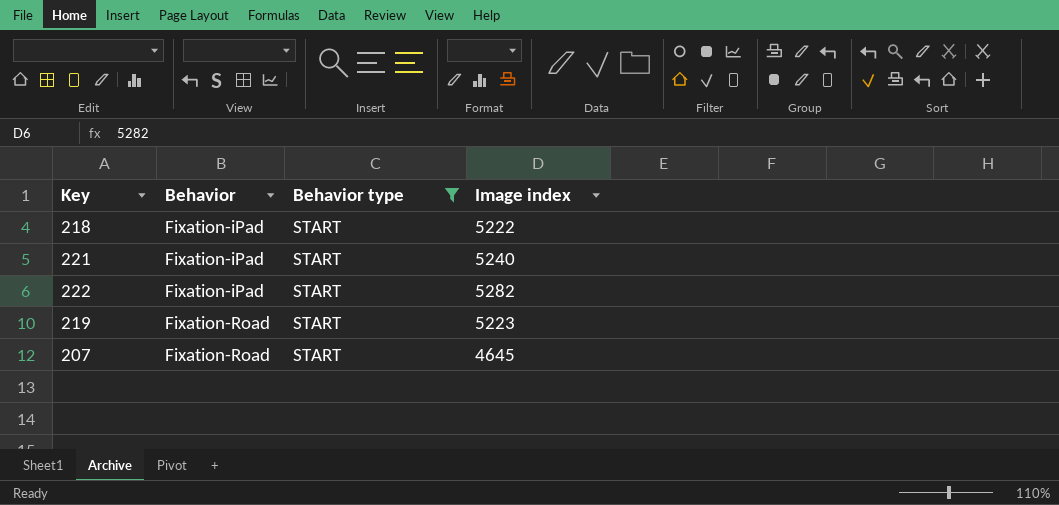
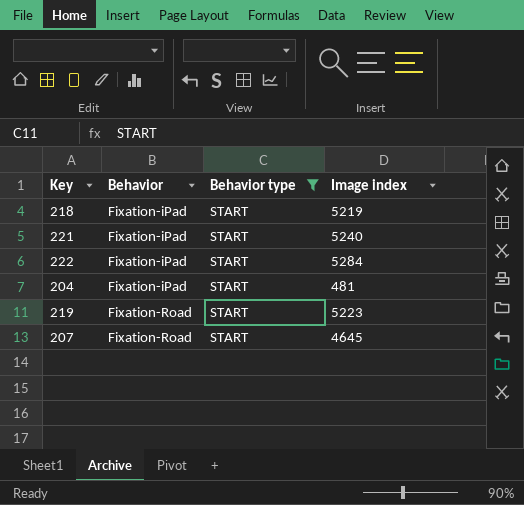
218 | Image index: 5222 -> 5219
222 | Image index: 5282 -> 5284
row 204: none -> Fixation-iPad | START | 481

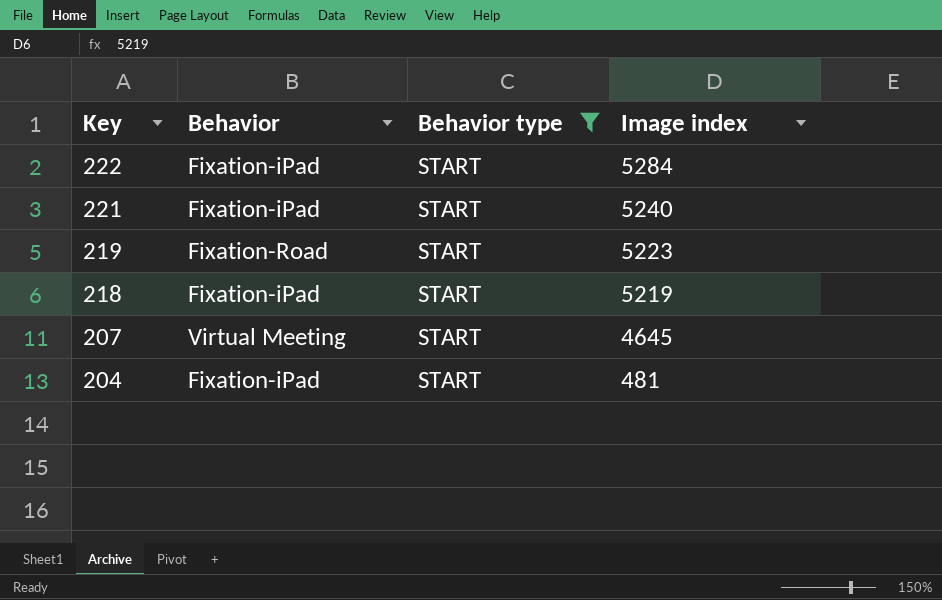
row order: Behavior ascending -> Key descending
207 | Behavior: Fixation-Road -> Virtual Meeting

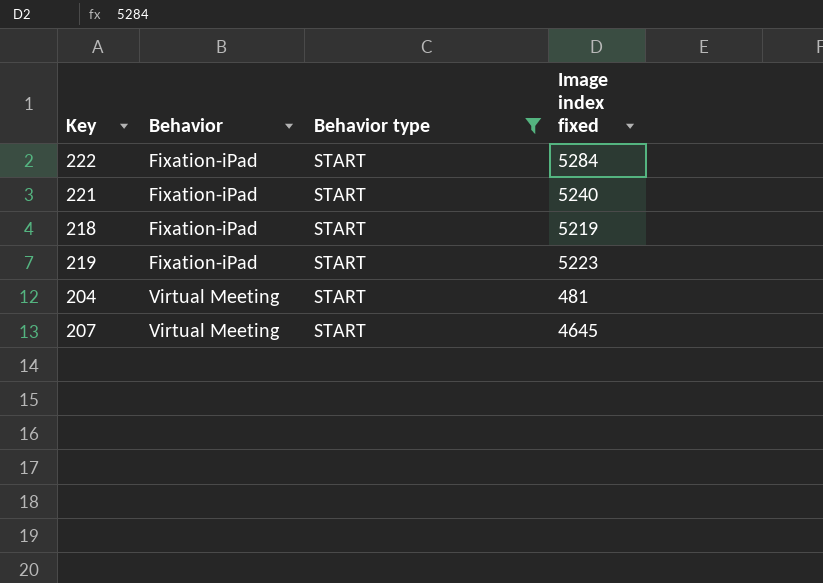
row order: Key descending -> Behavior ascending
column name: Image index -> Image index fixed
219 | Behavior: Fixation-Road -> Fixation-iPad
204 | Behavior: Fixation-iPad -> Virtual Meeting

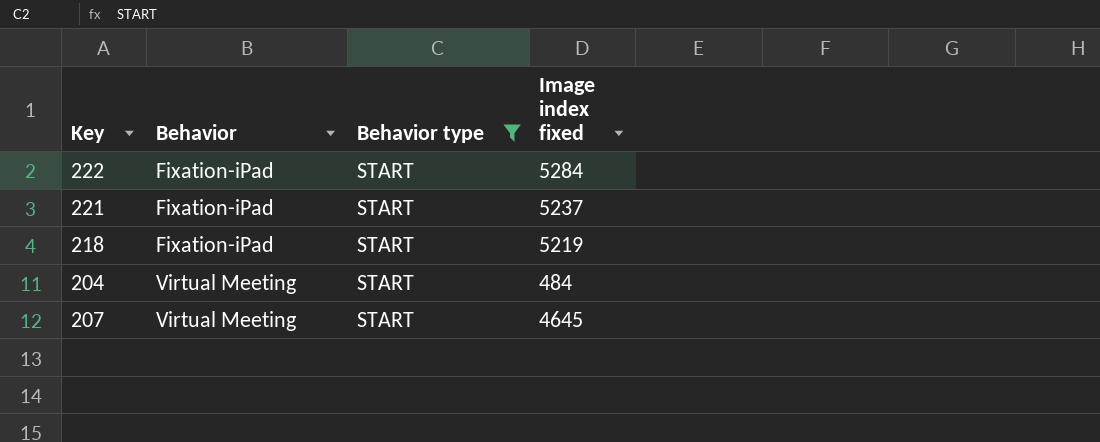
row 219: Fixation-iPad | START | 5223 -> none
221 | Image index fixed: 5240 -> 5237
204 | Image index fixed: 481 -> 484

